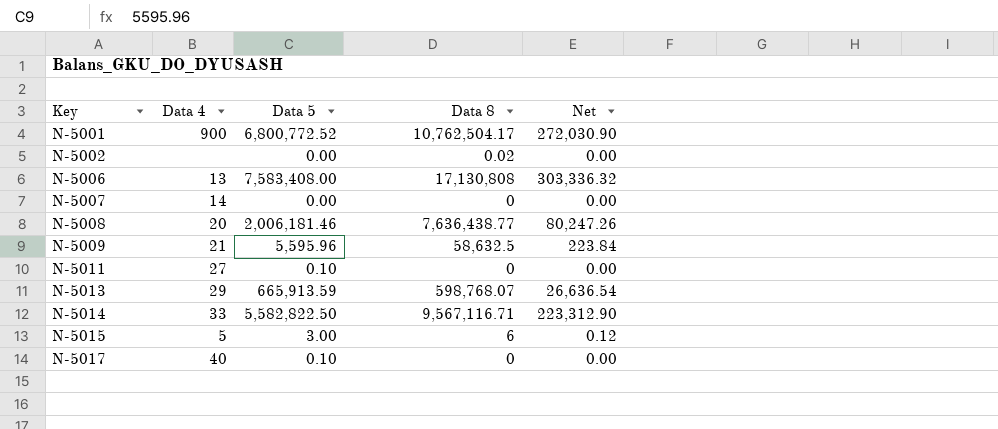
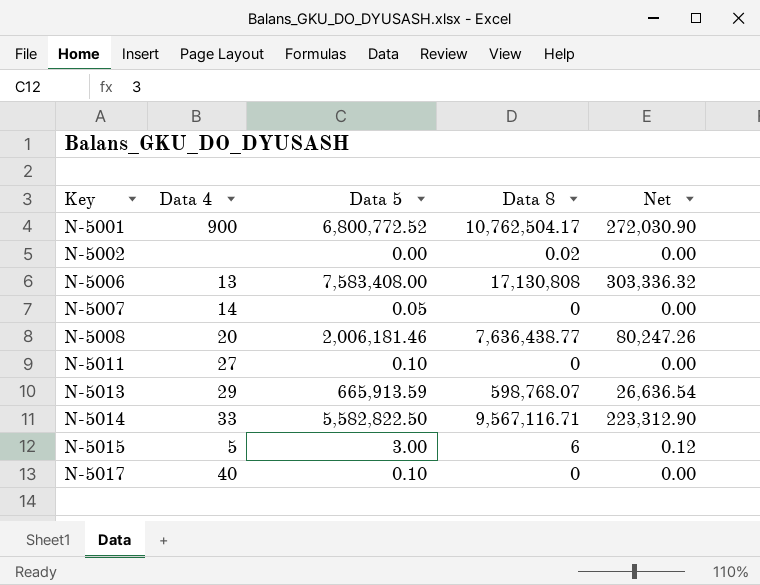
row N-5009: 21 | 5,595.96 | 58,632.5 | 223.84 -> none
N-5007 | Data 5: 0.00 -> 0.05

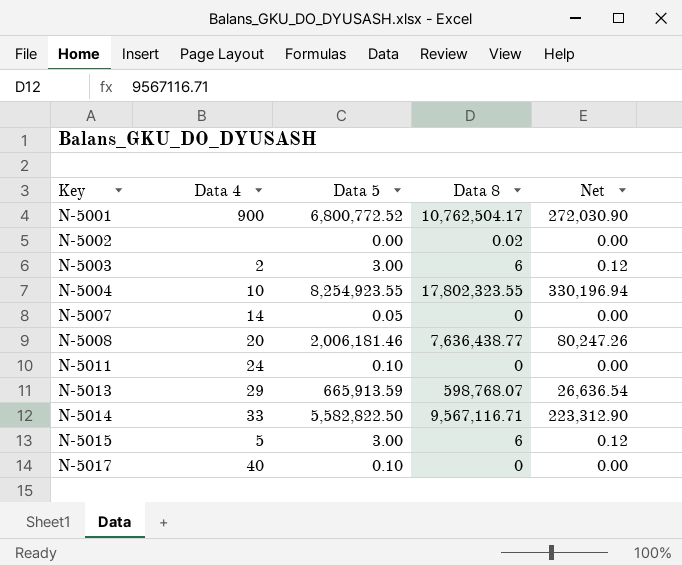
row N-5006: 13 | 7,583,408.00 | 17,130,808 | 303,336.32 -> none
row N-5003: none -> 2 | 3.00 | 6 | 0.12
row N-5004: none -> 10 | 8,254,923.55 | 17,802,323.55 | 330,196.94
N-5011 | Data 4: 27 -> 24

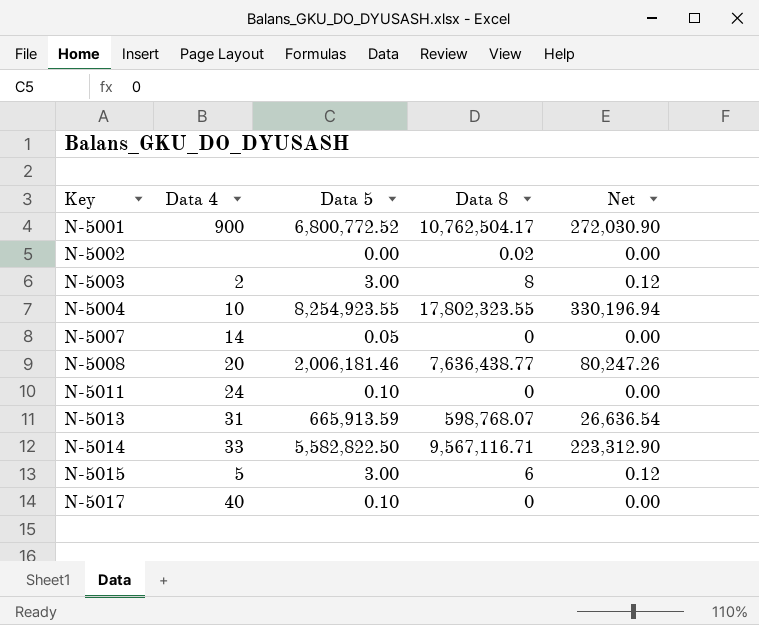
N-5003 | Data 8: 6 -> 8
N-5013 | Data 4: 29 -> 31

